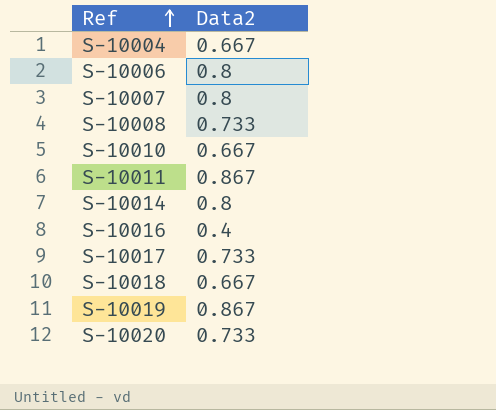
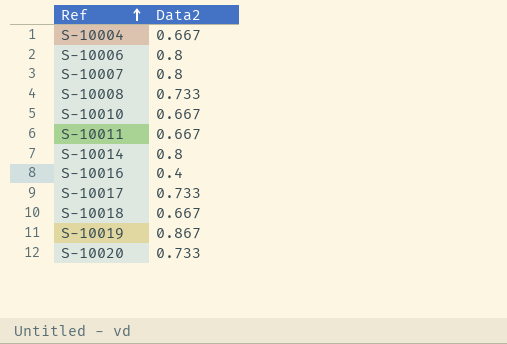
S-10011 | Data2: 0.867 -> 0.667

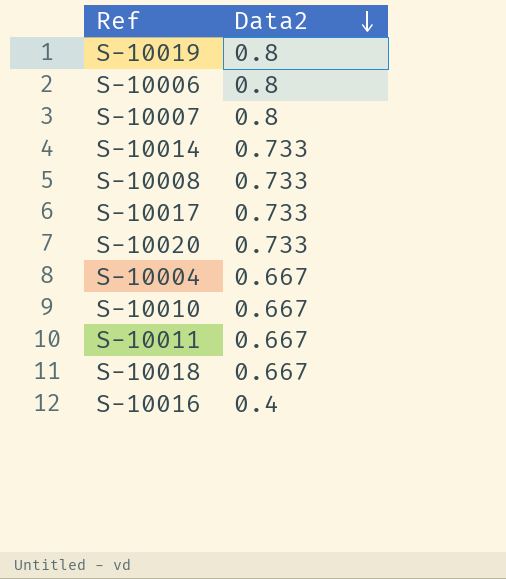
row order: Ref ascending -> Data2 descending
S-10019 | Data2: 0.867 -> 0.8
S-10014 | Data2: 0.8 -> 0.733

